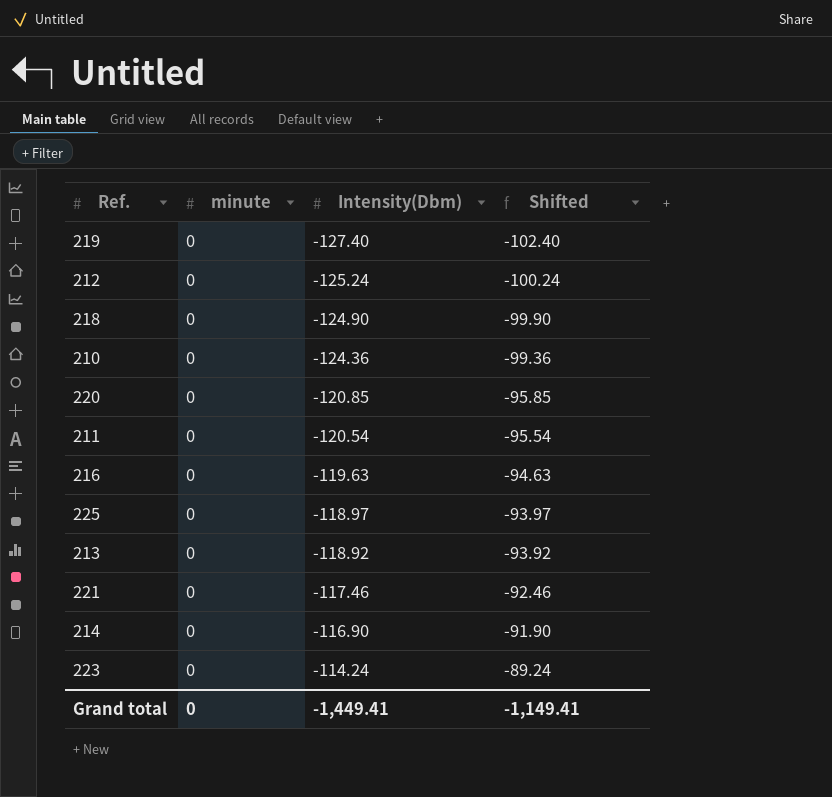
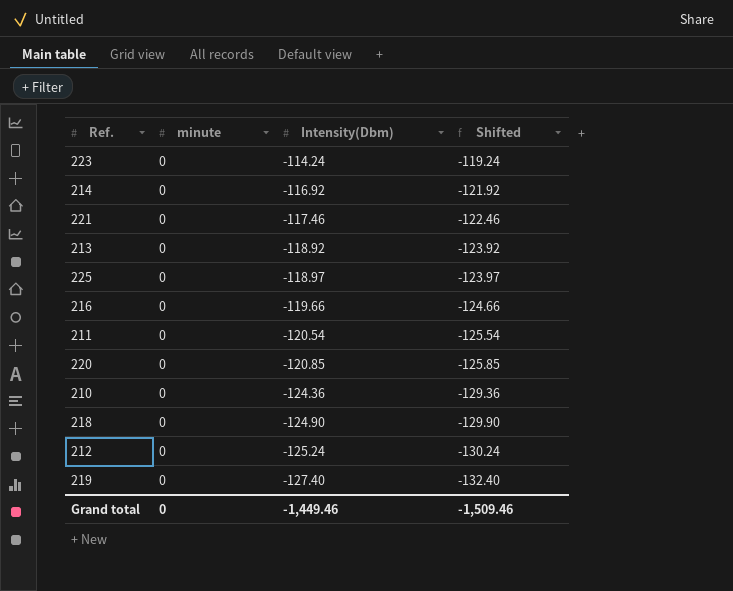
row order: Intensity(Dbm) ascending -> Intensity(Dbm) descending
column Shifted | formula: [Intensity(Dbm)] + 25 -> [Intensity(Dbm)] - 5
214 | Intensity(Dbm): -116.90 -> -116.92
216 | Intensity(Dbm): -119.63 -> -119.66
Grand total | Intensity(Dbm): -1,449.41 -> -1,449.46
Grand total | Shifted: -1,149.41 -> -1,509.46

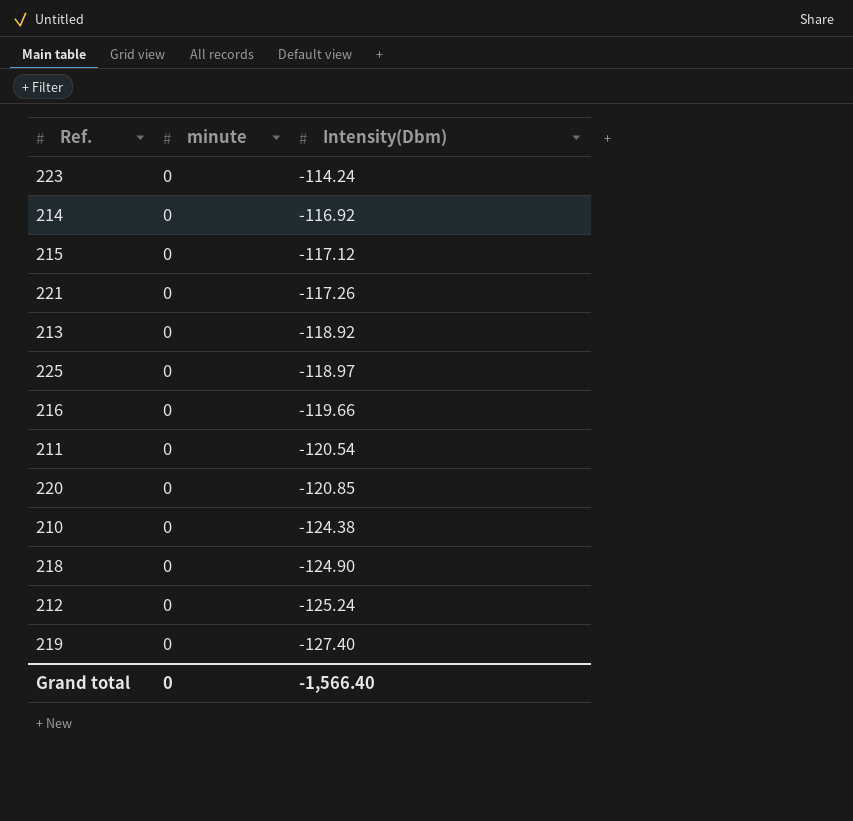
column Shifted | formula: [Intensity(Dbm)] - 5 -> none
row 215: none -> 0 | -117.12
221 | Intensity(Dbm): -117.46 -> -117.26
210 | Intensity(Dbm): -124.36 -> -124.38
Grand total | Intensity(Dbm): -1,449.46 -> -1,566.40

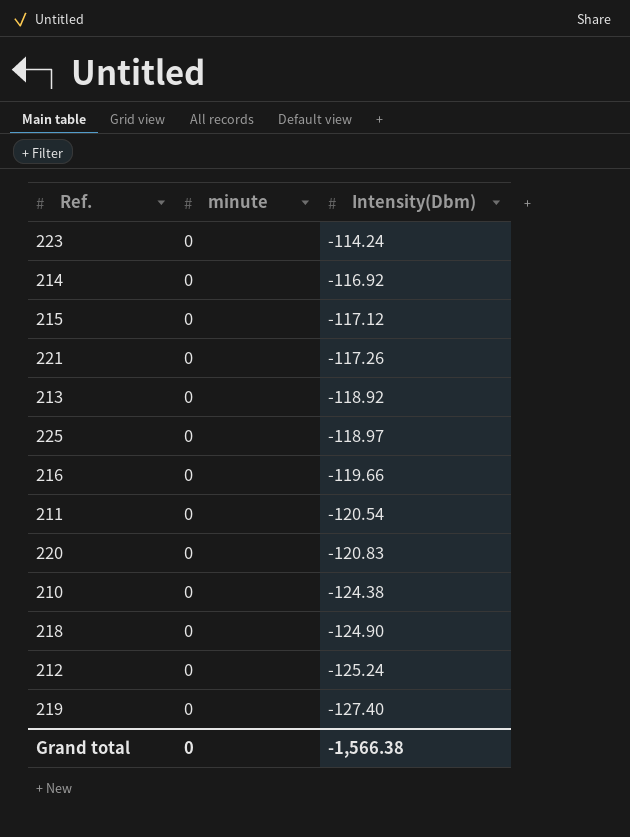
220 | Intensity(Dbm): -120.85 -> -120.83
Grand total | Intensity(Dbm): -1,566.40 -> -1,566.38

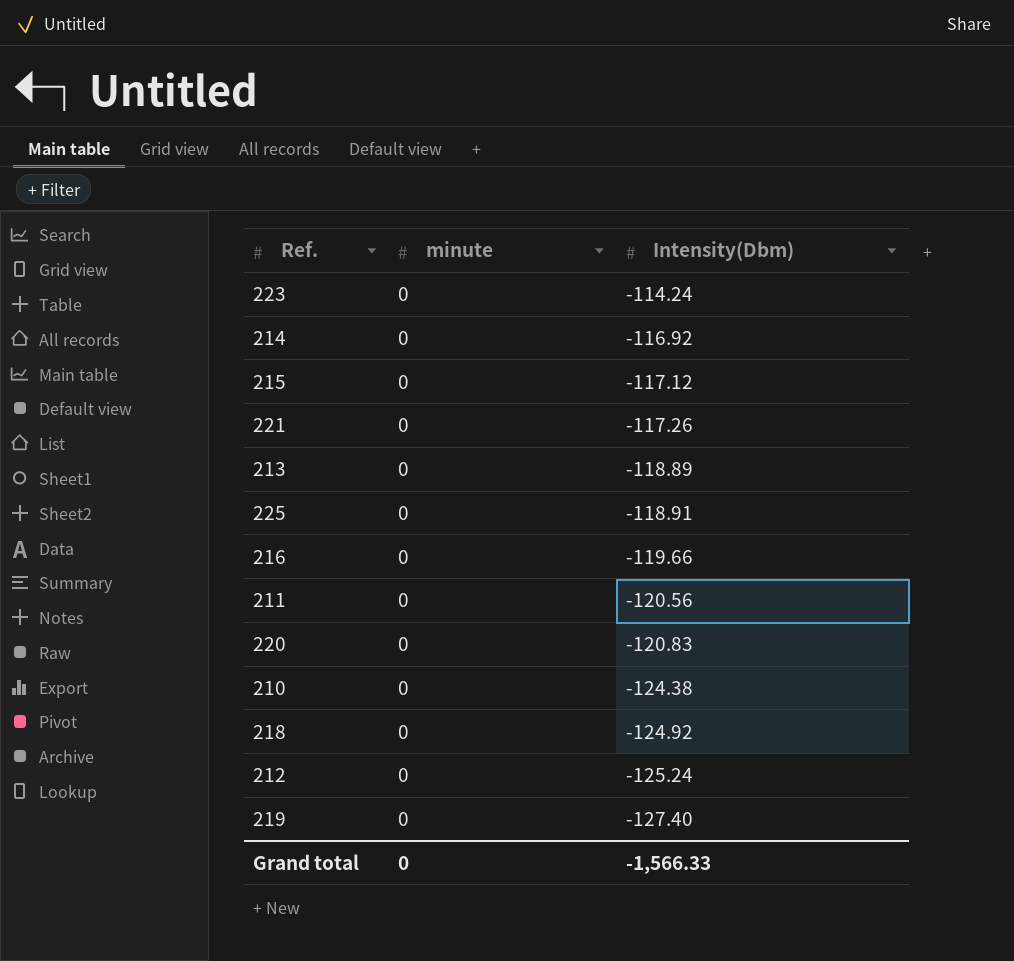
213 | Intensity(Dbm): -118.92 -> -118.89
225 | Intensity(Dbm): -118.97 -> -118.91
211 | Intensity(Dbm): -120.54 -> -120.56
218 | Intensity(Dbm): -124.90 -> -124.92
Grand total | Intensity(Dbm): -1,566.38 -> -1,566.33

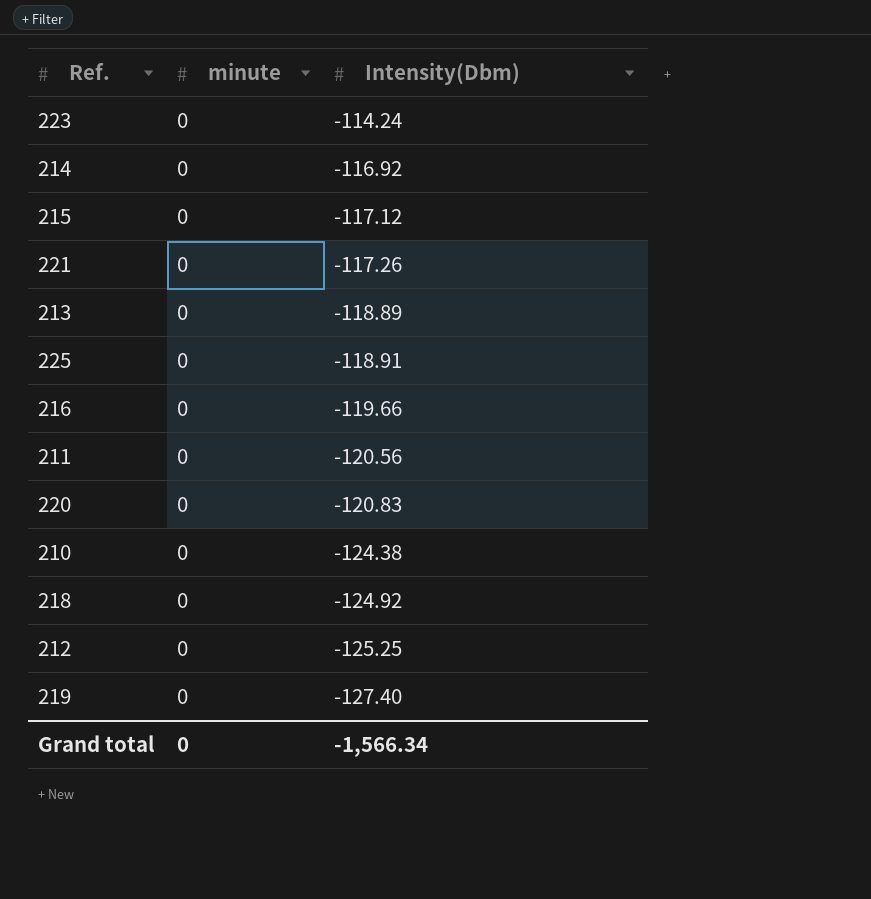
212 | Intensity(Dbm): -125.24 -> -125.25
Grand total | Intensity(Dbm): -1,566.33 -> -1,566.34

